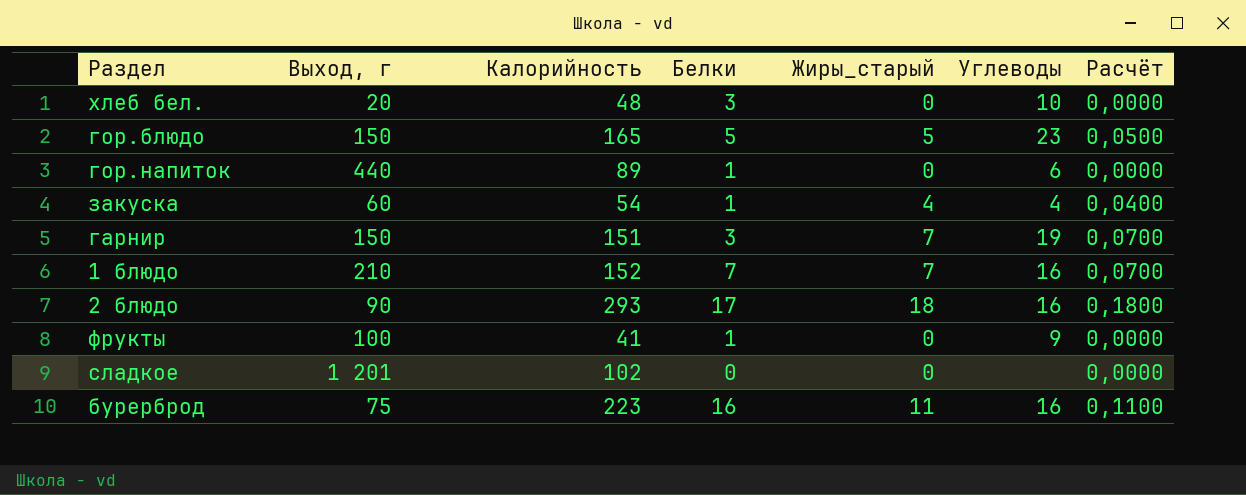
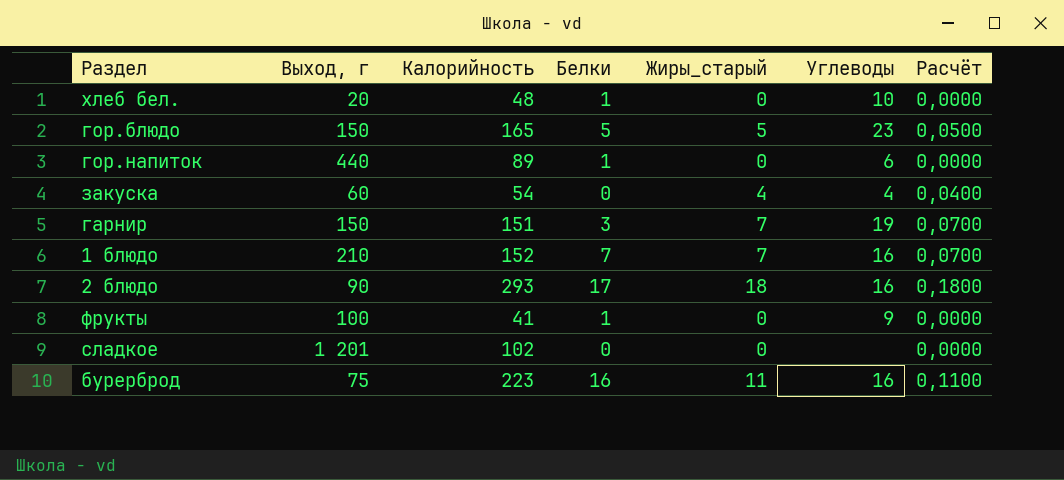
хлеб бел. | Белки: 3 -> 1
закуска | Белки: 1 -> 0

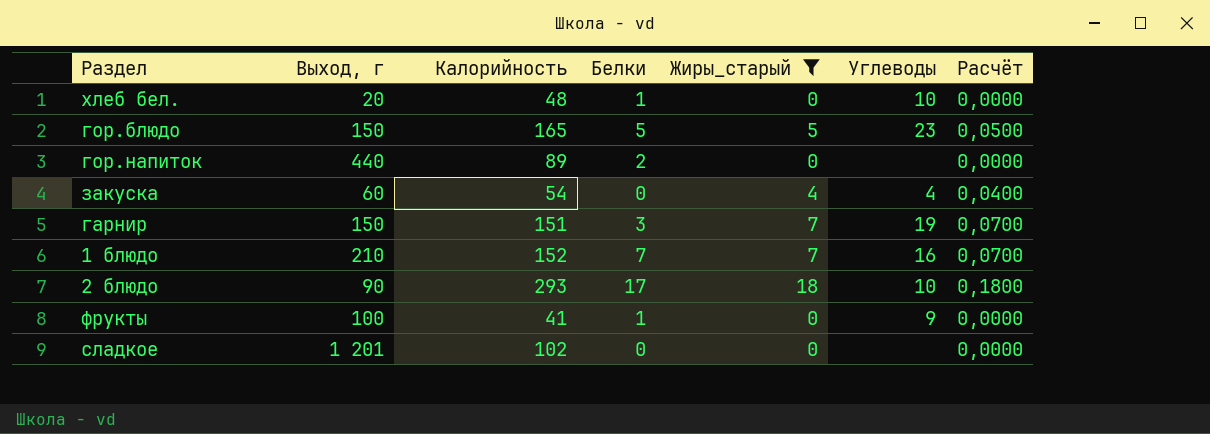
filter: none -> Жиры_старый != 11
гор.напиток | Белки: 1 -> 2
гор.напиток | Углеводы: 6 -> none
2 блюдо | Углеводы: 16 -> 10

